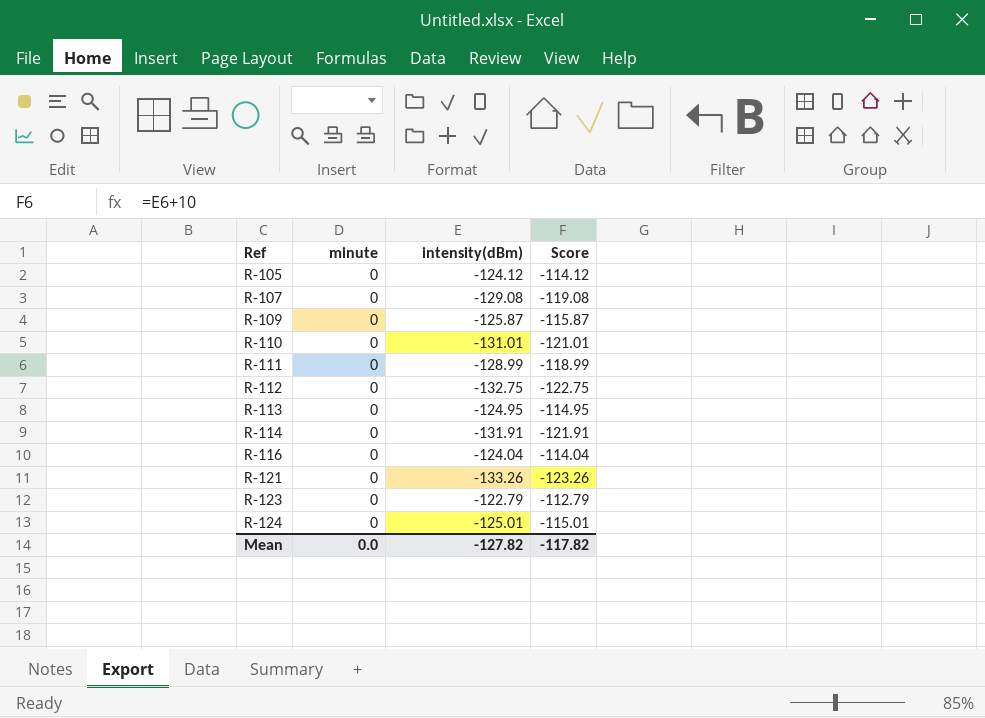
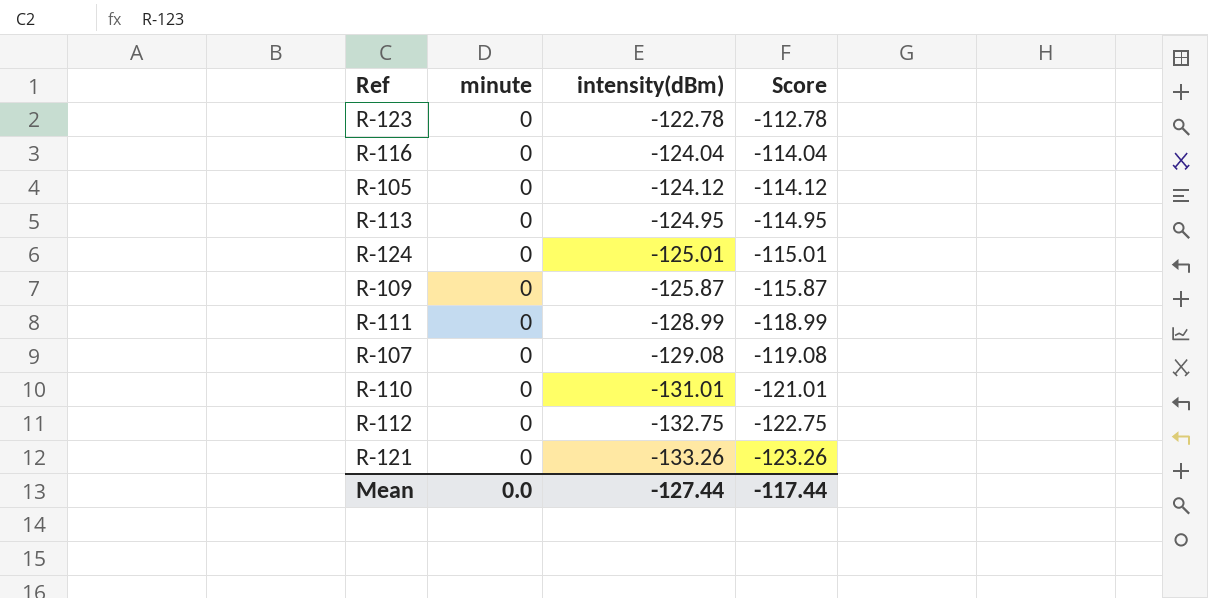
row order: Ref ascending -> intensity(dBm) descending
row R-114: 0 | -131.91 | -121.91 -> none
R-123 | intensity(dBm): -122.79 -> -122.78
R-123 | Score: -112.79 -> -112.78
Mean | intensity(dBm): -127.82 -> -127.44
Mean | Score: -117.82 -> -117.44

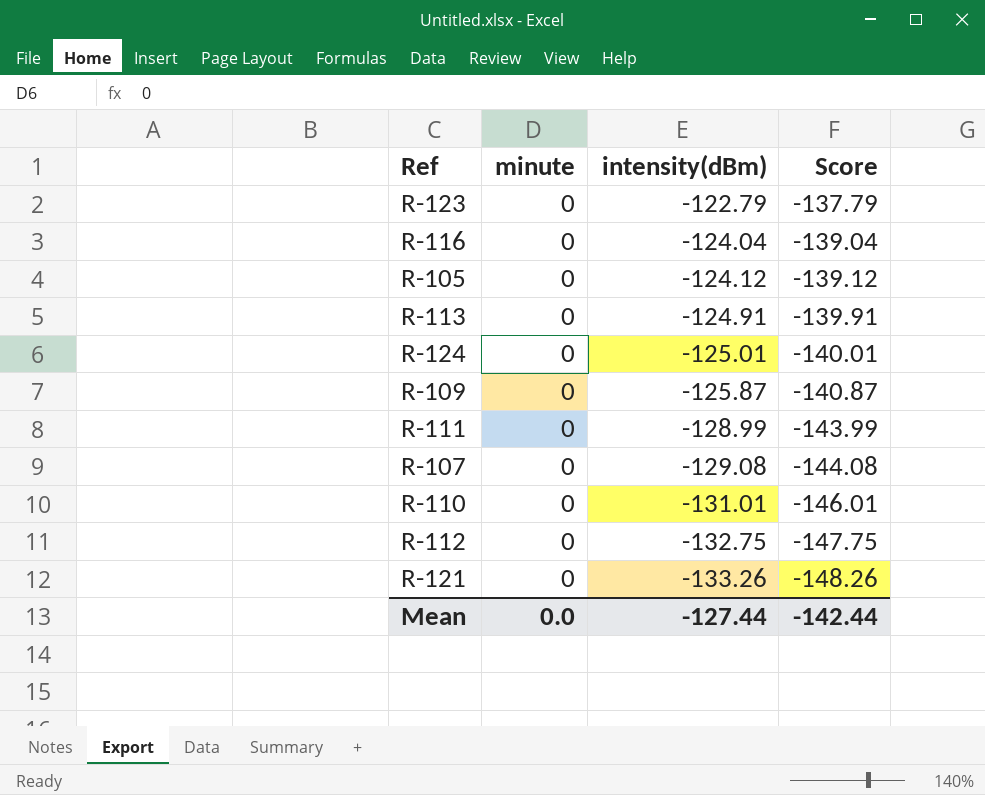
column Score | formula: [intensity(dBm)] + 10 -> [intensity(dBm)] - 15
R-123 | intensity(dBm): -122.78 -> -122.79
R-113 | intensity(dBm): -124.95 -> -124.91
Mean | Score: -117.44 -> -142.44

